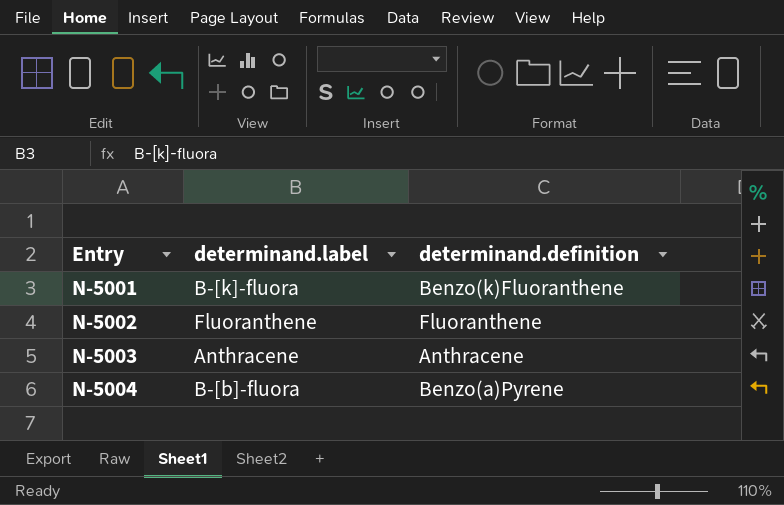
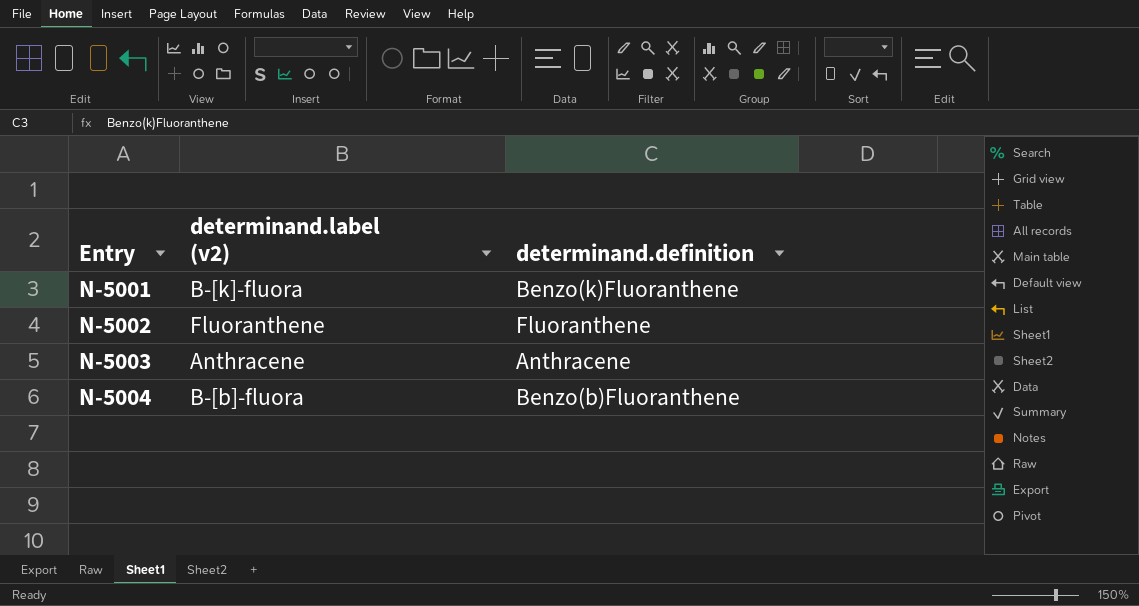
column name: determinand.label -> determinand.label (v2)
N-5004 | determinand.definition: Benzo(a)Pyrene -> Benzo(b)Fluoranthene

